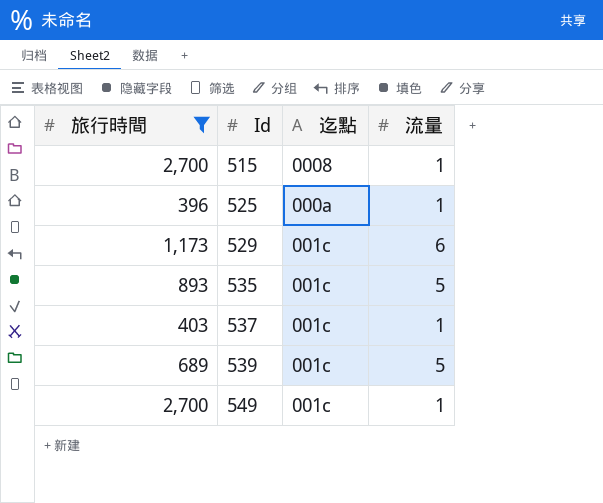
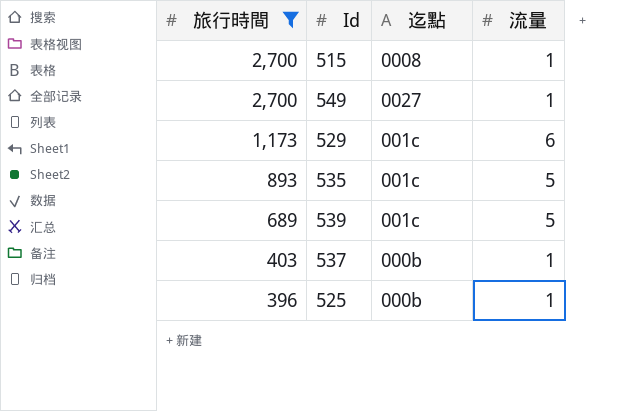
row order: Id ascending -> 旅行時間 descending
549 | 迄點: 001c -> 0027
537 | 迄點: 001c -> 000b
525 | 迄點: 000a -> 000b

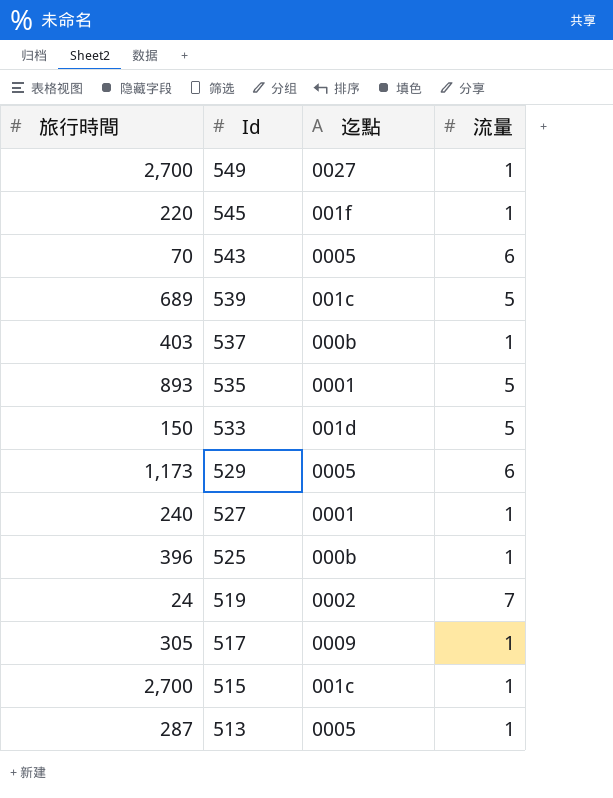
filter: 旅行時間 >= 396 -> none
row order: 旅行時間 descending -> Id descending
535 | 迄點: 001c -> 0001
529 | 迄點: 001c -> 0005
515 | 迄點: 0008 -> 001c

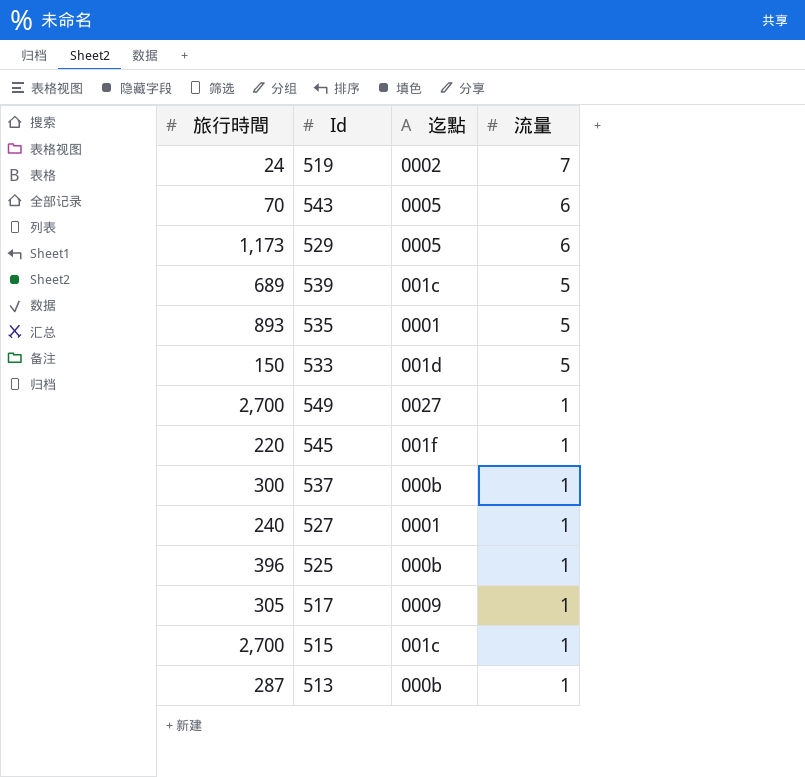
row order: Id descending -> 流量 descending
537 | 旅行時間: 403 -> 300
513 | 迄點: 0005 -> 000b

